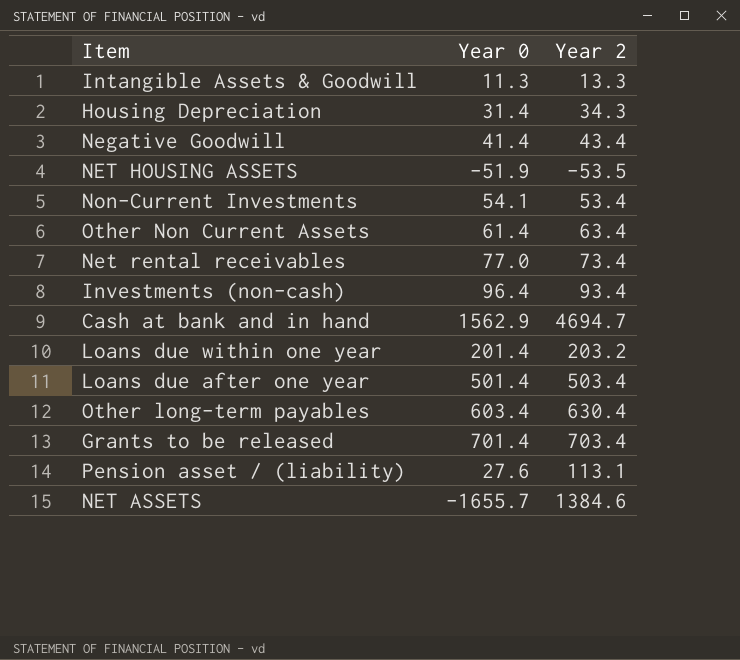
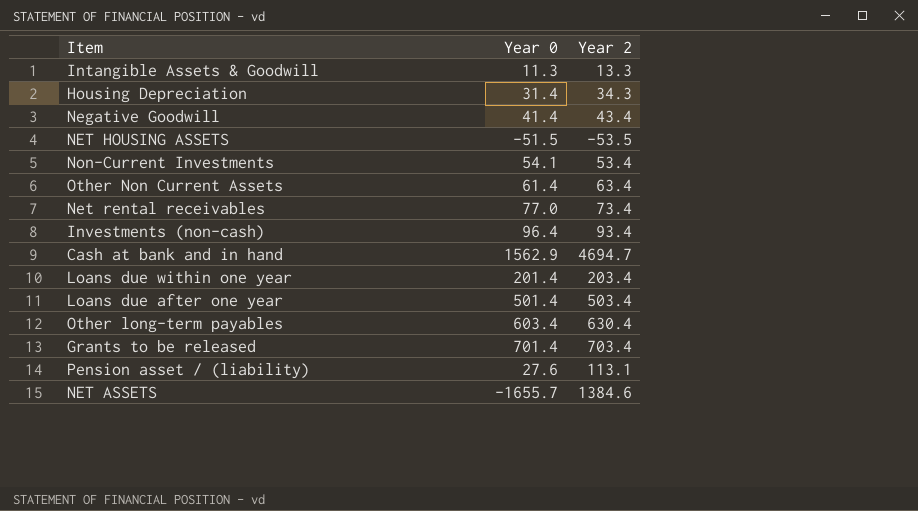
NET HOUSING ASSETS | Year 0: -51.9 -> -51.5
Loans due within one year | Year 2: 203.2 -> 203.4

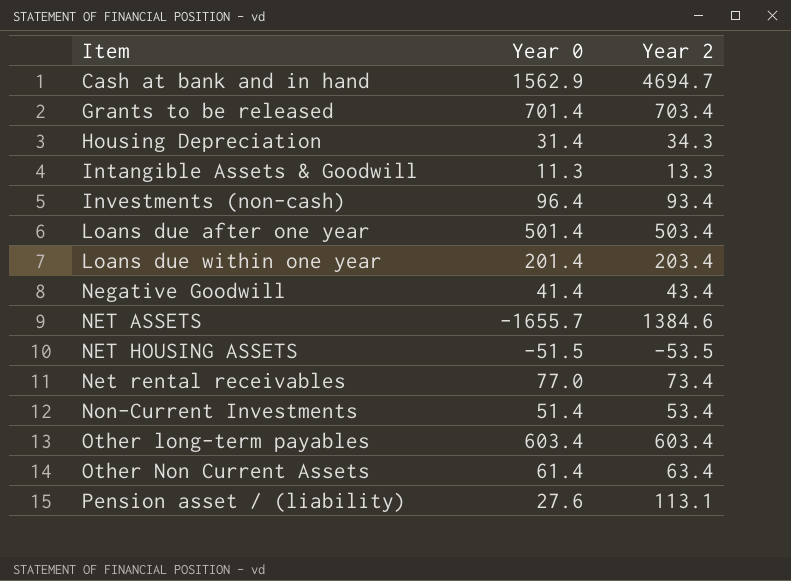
row order: none -> Item ascending
Non-Current Investments | Year 0: 54.1 -> 51.4
Other long-term payables | Year 2: 630.4 -> 603.4

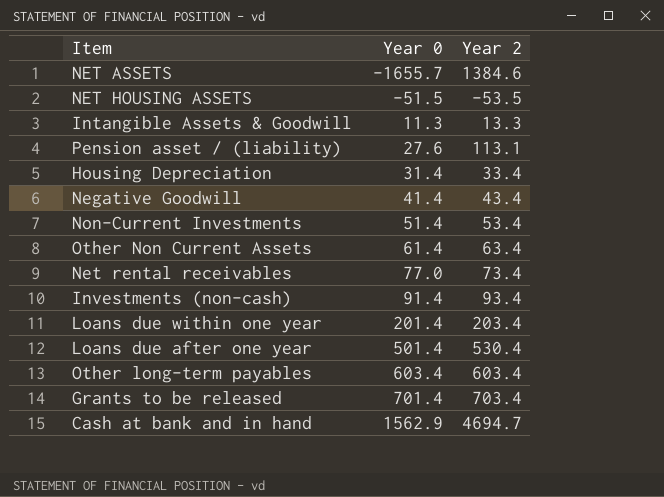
row order: Item ascending -> Year 0 ascending
Housing Depreciation | Year 2: 34.3 -> 33.4
Investments (non-cash) | Year 0: 96.4 -> 91.4
Loans due after one year | Year 2: 503.4 -> 530.4

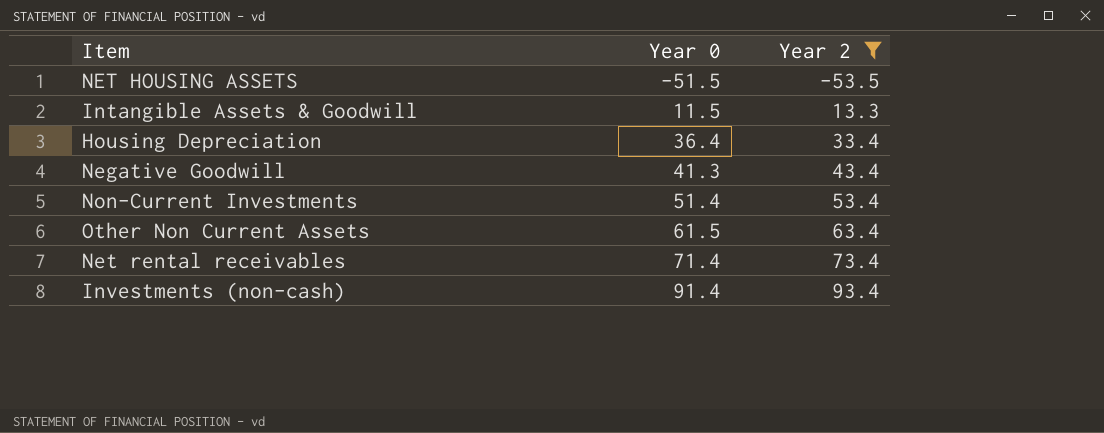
filter: none -> Year 2 <= 93.4
Intangible Assets & Goodwill | Year 0: 11.3 -> 11.5
Housing Depreciation | Year 0: 31.4 -> 36.4
Negative Goodwill | Year 0: 41.4 -> 41.3
Other Non Current Assets | Year 0: 61.4 -> 61.5
Net rental receivables | Year 0: 77.0 -> 71.4

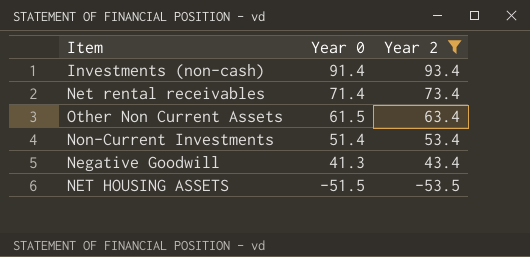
row order: Year 0 ascending -> Year 0 descending
row Intangible Assets & Goodwill: 11.5 | 13.3 -> none
row Housing Depreciation: 36.4 | 33.4 -> none

